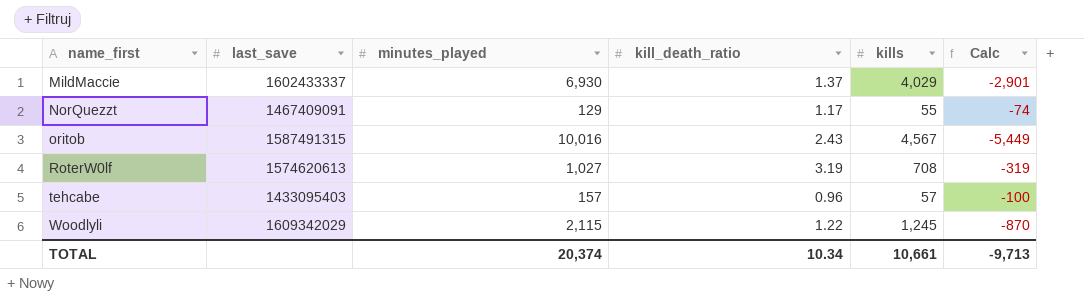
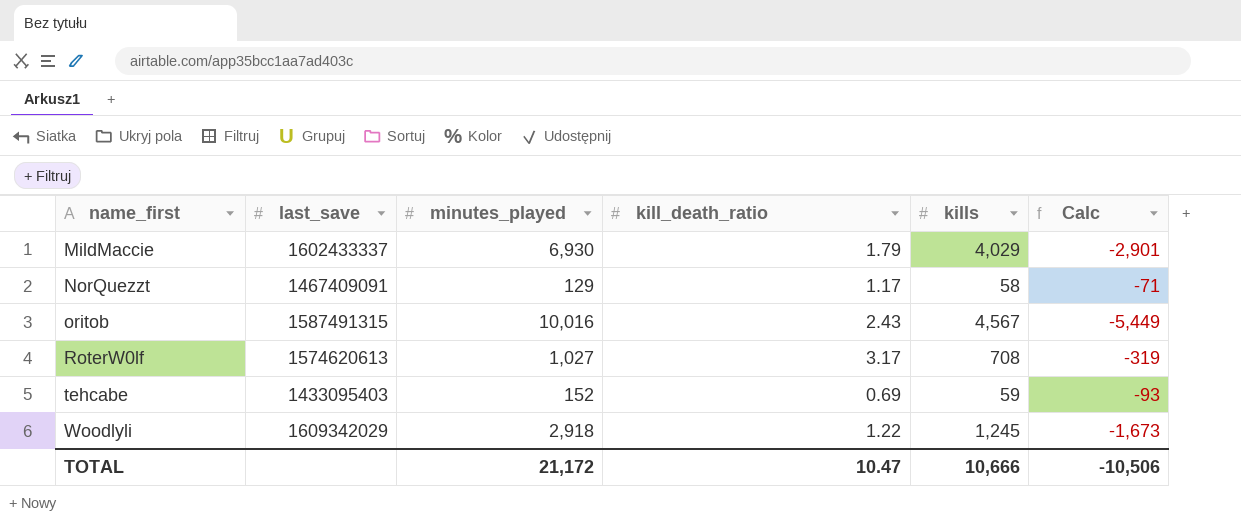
MildMaccie | kill_death_ratio: 1.37 -> 1.79
NorQuezzt | kills: 55 -> 58
NorQuezzt | Calc: -74 -> -71
RoterW0lf | kill_death_ratio: 3.19 -> 3.17
tehcabe | minutes_played: 157 -> 152
tehcabe | kill_death_ratio: 0.96 -> 0.69
tehcabe | kills: 57 -> 59
tehcabe | Calc: -100 -> -93
Woodlyli | minutes_played: 2,115 -> 2,918
Woodlyli | Calc: -870 -> -1,673
TOTAL | minutes_played: 20,374 -> 21,172
TOTAL | kill_death_ratio: 10.34 -> 10.47
TOTAL | kills: 10,661 -> 10,666
TOTAL | Calc: -9,713 -> -10,506

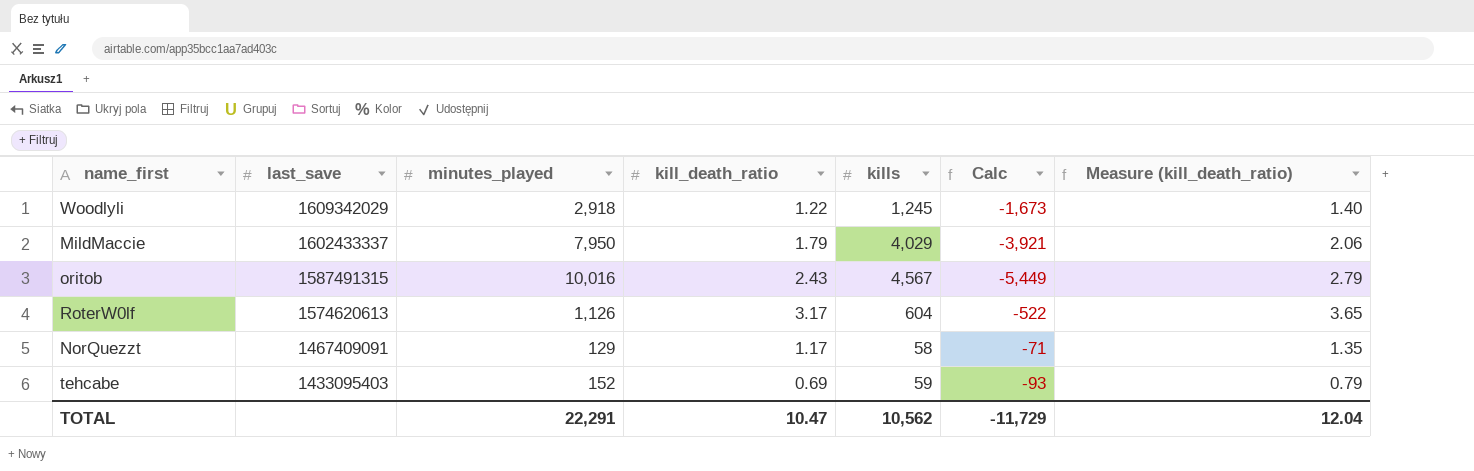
row order: name_first ascending -> last_save descending
column Measure (kill_death_ratio) | formula: none -> [kill_death_ratio] * 1.15
MildMaccie | minutes_played: 6,930 -> 7,950
MildMaccie | Calc: -2,901 -> -3,921
RoterW0lf | minutes_played: 1,027 -> 1,126
RoterW0lf | kills: 708 -> 604
RoterW0lf | Calc: -319 -> -522
TOTAL | minutes_played: 21,172 -> 22,291
TOTAL | kills: 10,666 -> 10,562
TOTAL | Calc: -10,506 -> -11,729

